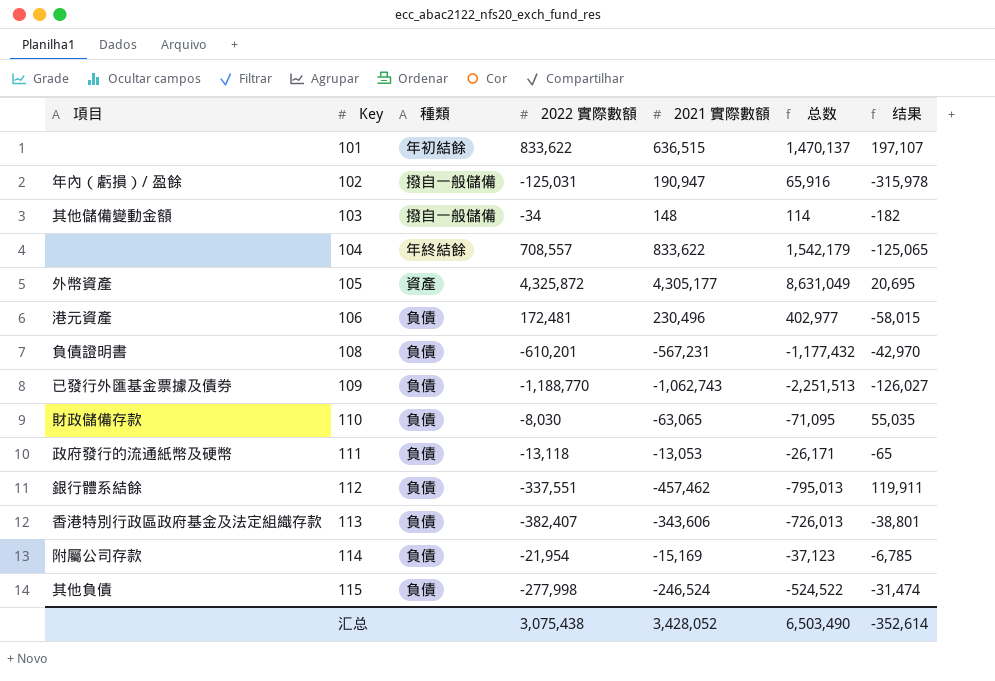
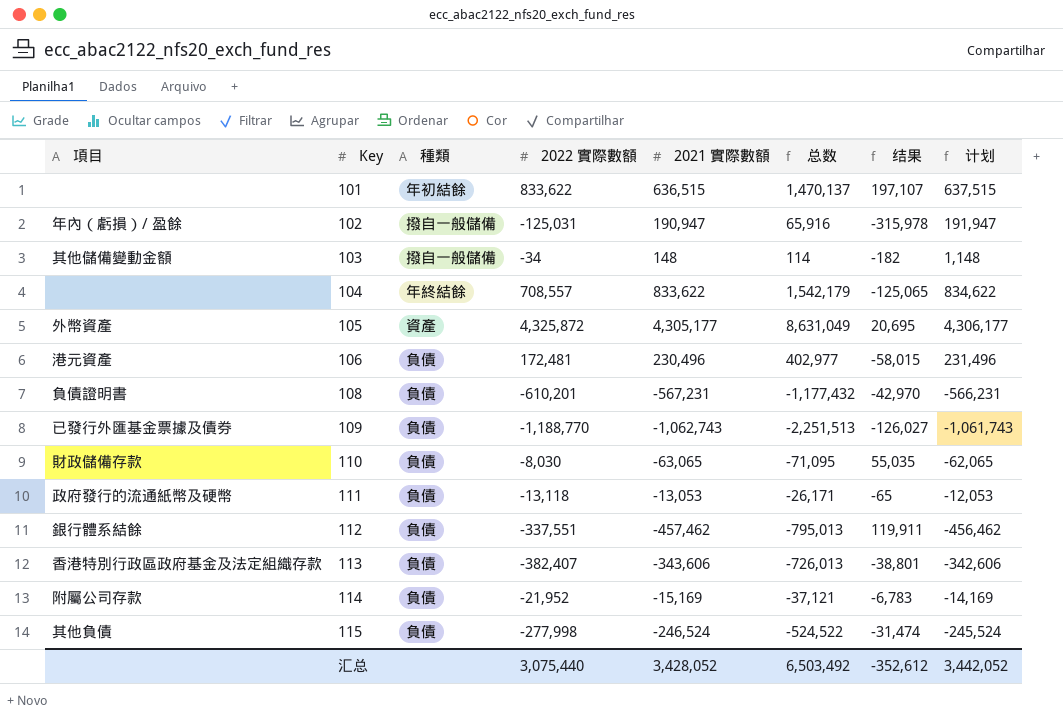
column 计划 | formula: none -> [2021 實際數額] + 1000
114 | 2022 實際數額: -21,954 -> -21,952
114 | 总数: -37,123 -> -37,121
114 | 结果: -6,785 -> -6,783
汇总 | 2022 實際數額: 3,075,438 -> 3,075,440
汇总 | 总数: 6,503,490 -> 6,503,492
汇总 | 结果: -352,614 -> -352,612

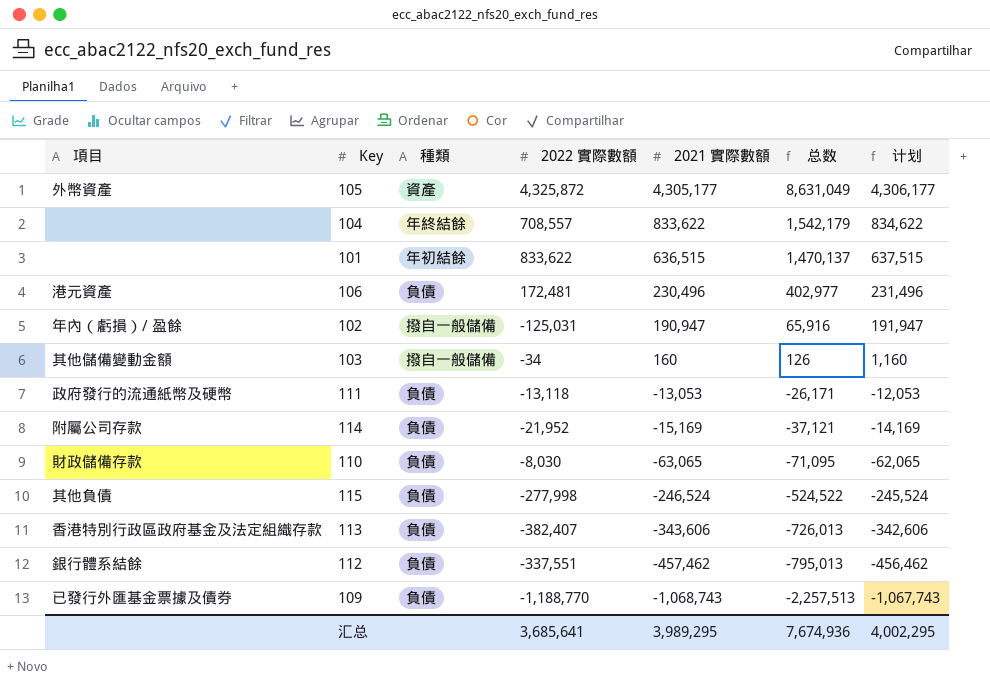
row order: Key ascending -> 2021 實際數額 descending
column 结果 | formula: [2022 實際數額] - [2021 實際數額] -> none
row 108: 負債證明書 | 負債 | -610,201 | -567,231 | -1,177,432 | -42,970 | -566,231 -> none
103 | 2021 實際數額: 148 -> 160
103 | 总数: 114 -> 126
103 | 计划: 1,148 -> 1,160
109 | 2021 實際數額: -1,062,743 -> -1,068,743
109 | 总数: -2,251,513 -> -2,257,513
109 | 计划: -1,061,743 -> -1,067,743
汇总 | 2022 實際數額: 3,075,440 -> 3,685,641
汇总 | 2021 實際數額: 3,428,052 -> 3,989,295
汇总 | 总数: 6,503,492 -> 7,674,936
汇总 | 计划: 3,442,052 -> 4,002,295

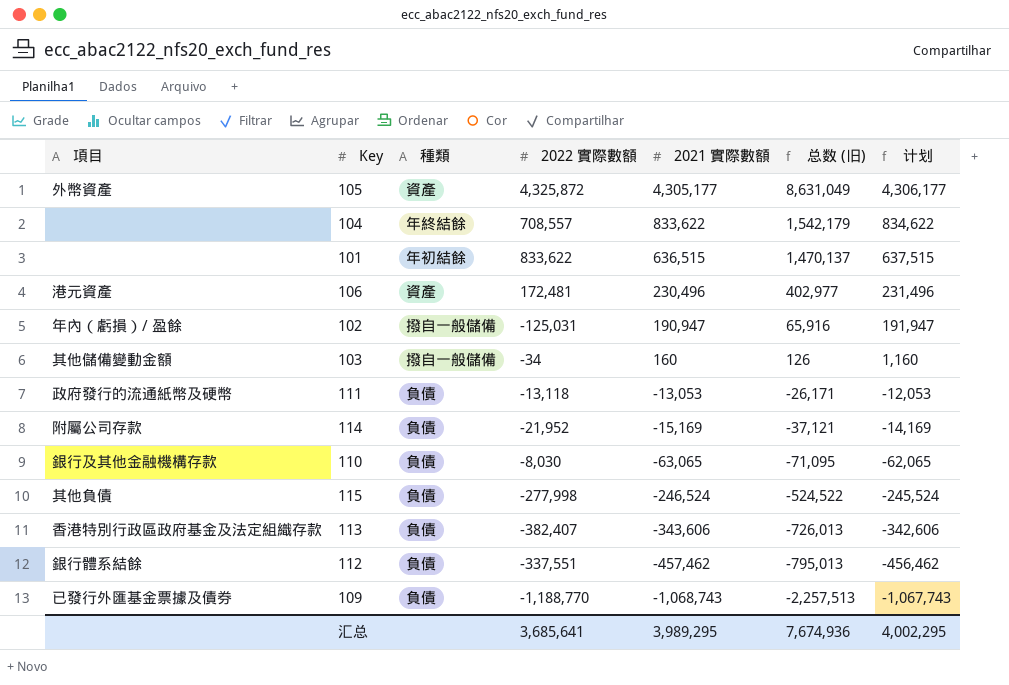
column name: 总数 -> 总数 (旧)
106 | 種類: 負債 -> 資產
110 | 項目: 財政儲備存款 -> 銀行及其他金融機構存款

